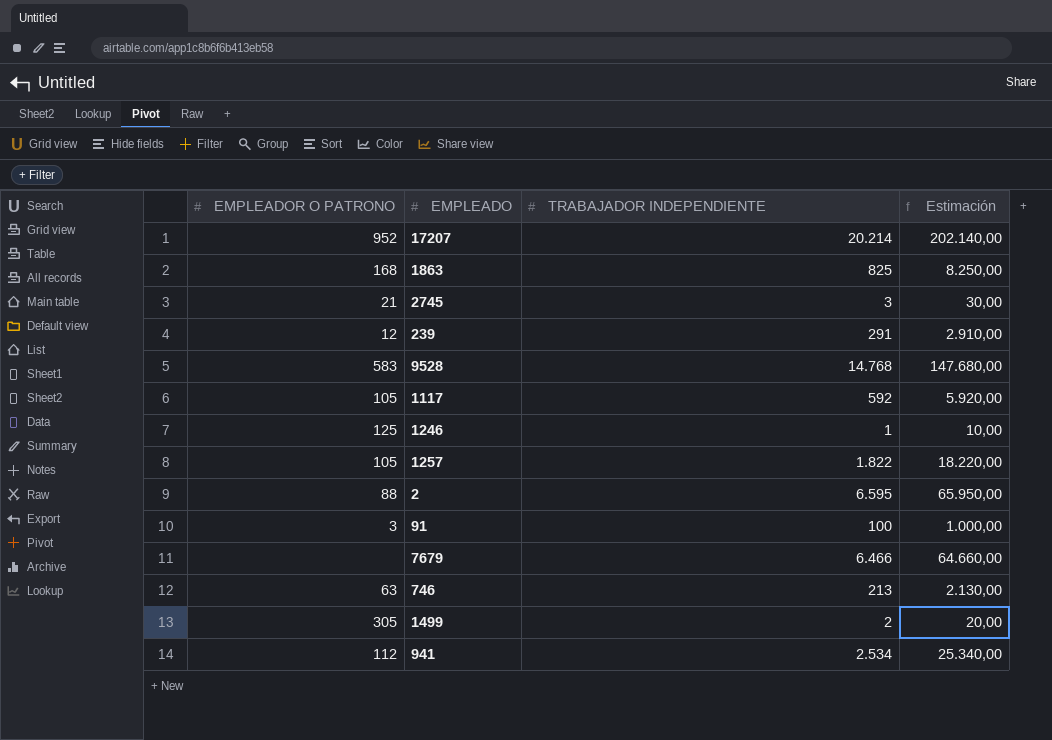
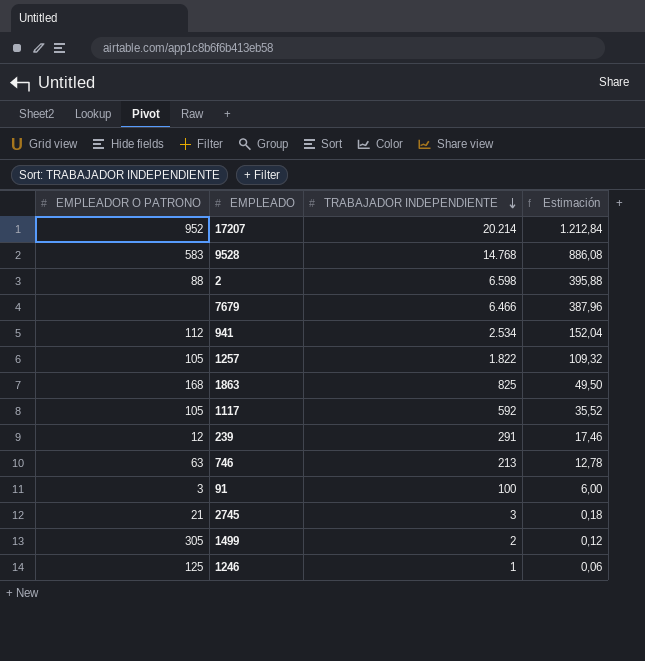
row order: none -> TRABAJADOR INDEPENDIENTE descending
column Estimación | formula: [TRABAJADOR INDEPENDIENTE] * 10 -> [TRABAJADOR INDEPENDIENTE] * 0,06
2 | TRABAJADOR INDEPENDIENTE: 6.595 -> 6.598

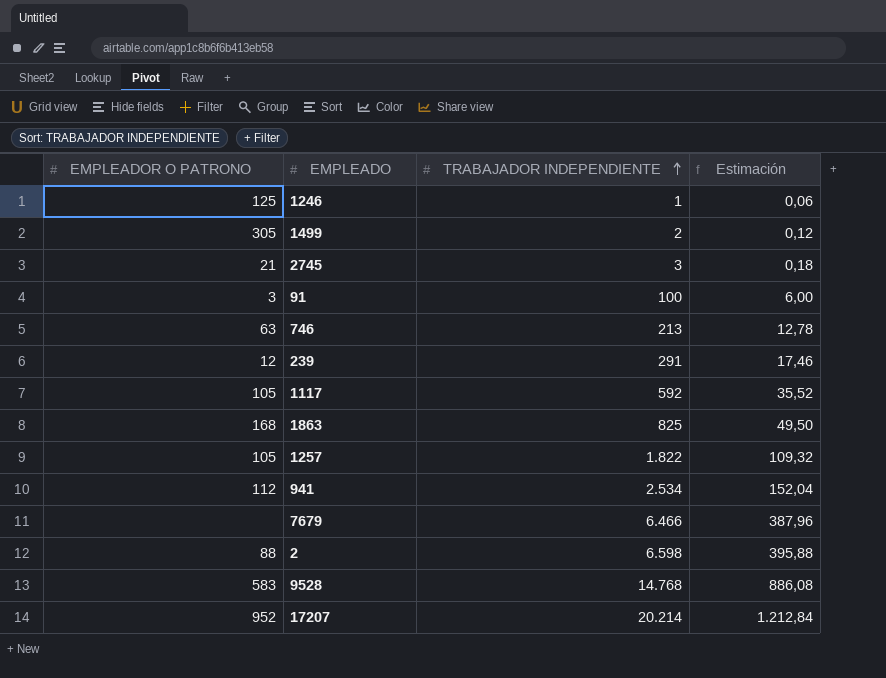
row order: TRABAJADOR INDEPENDIENTE descending -> TRABAJADOR INDEPENDIENTE ascending

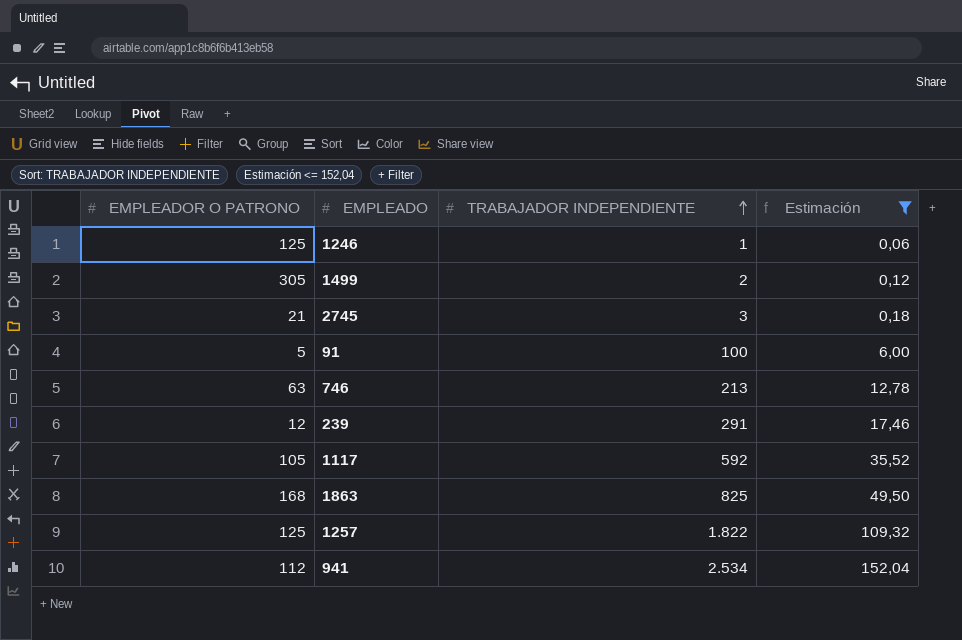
filter: none -> Estimación <= 152,04
91 | EMPLEADOR O PATRONO: 3 -> 5
1257 | EMPLEADOR O PATRONO: 105 -> 125

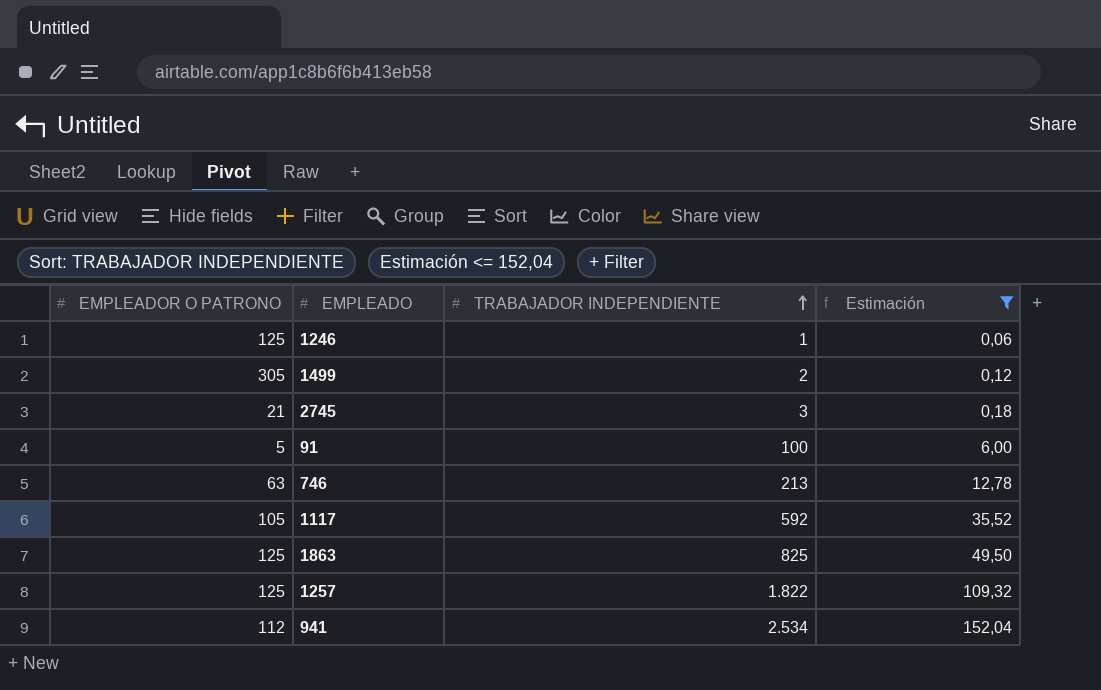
row 239: 12 | 291 | 17,46 -> none
1863 | EMPLEADOR O PATRONO: 168 -> 125

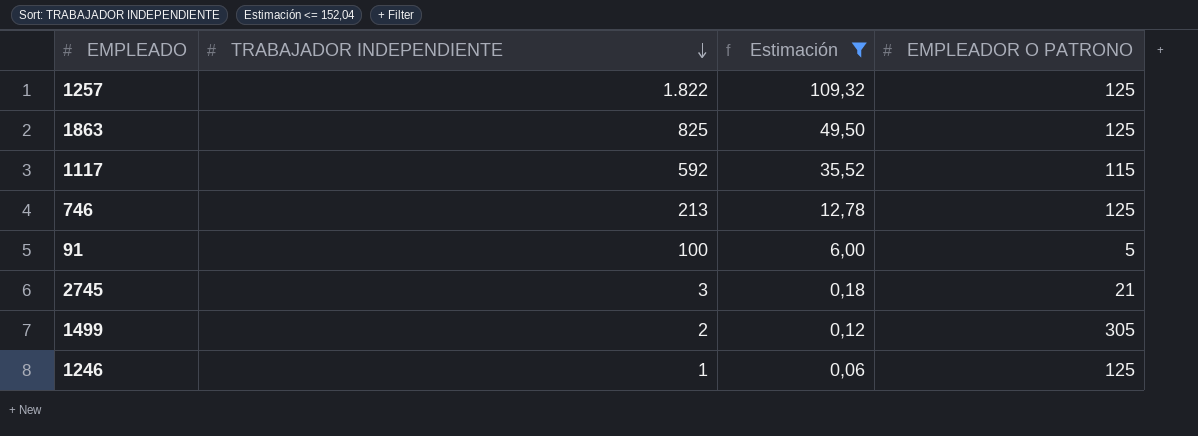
row order: TRABAJADOR INDEPENDIENTE ascending -> TRABAJADOR INDEPENDIENTE descending
column EMPLEADOR O PATRONO | position: 1 -> 4
row 941: 112 | 2.534 | 152,04 -> none
1117 | EMPLEADOR O PATRONO: 105 -> 115
746 | EMPLEADOR O PATRONO: 63 -> 125

